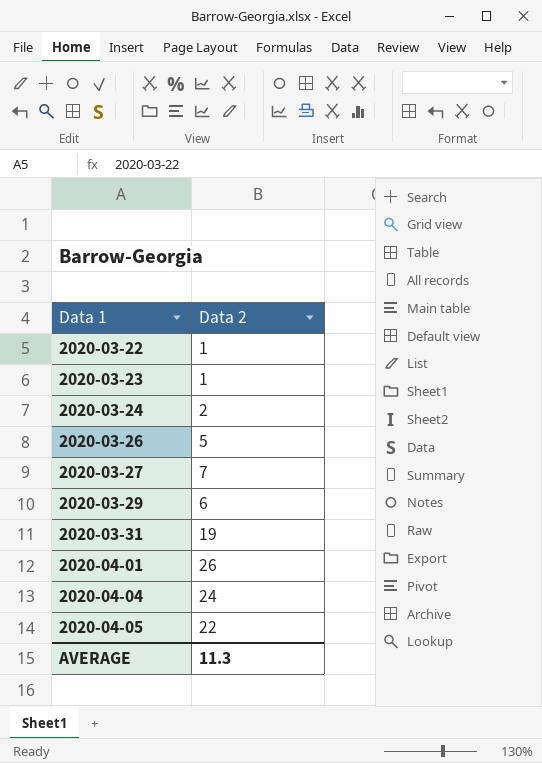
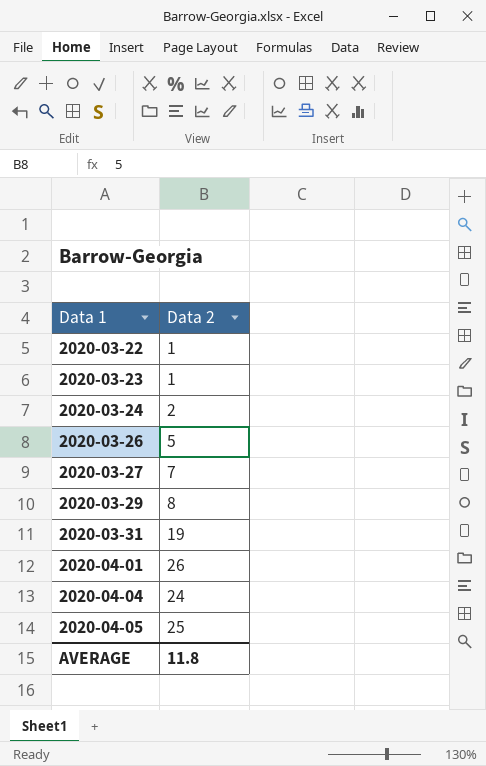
2020-03-29 | Data 2: 6 -> 8
2020-04-05 | Data 2: 22 -> 25
AVERAGE | Data 2: 11.3 -> 11.8

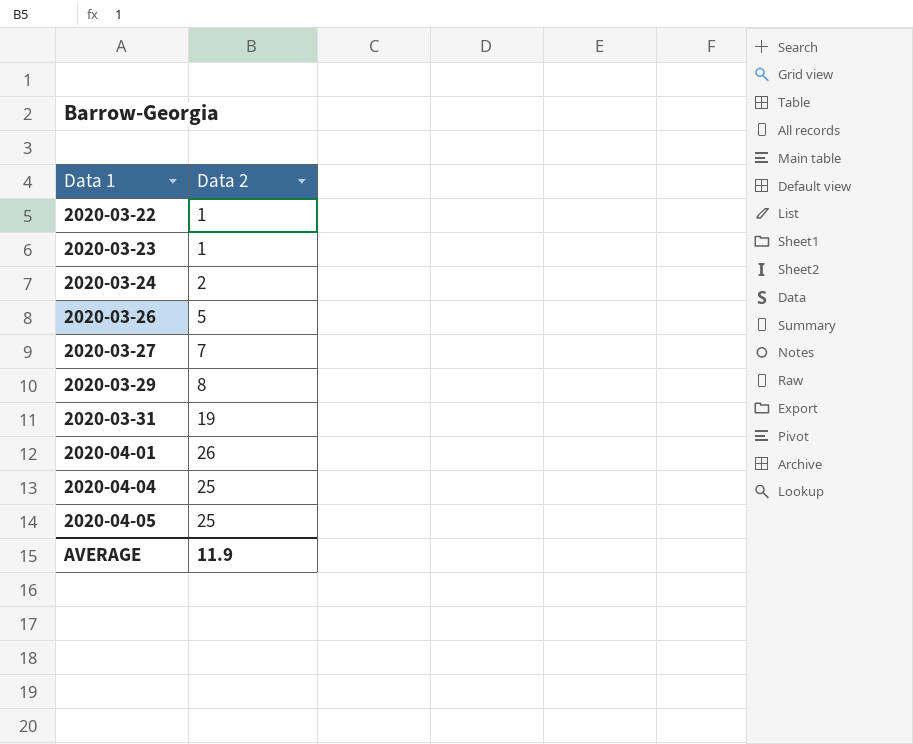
2020-04-04 | Data 2: 24 -> 25
AVERAGE | Data 2: 11.8 -> 11.9

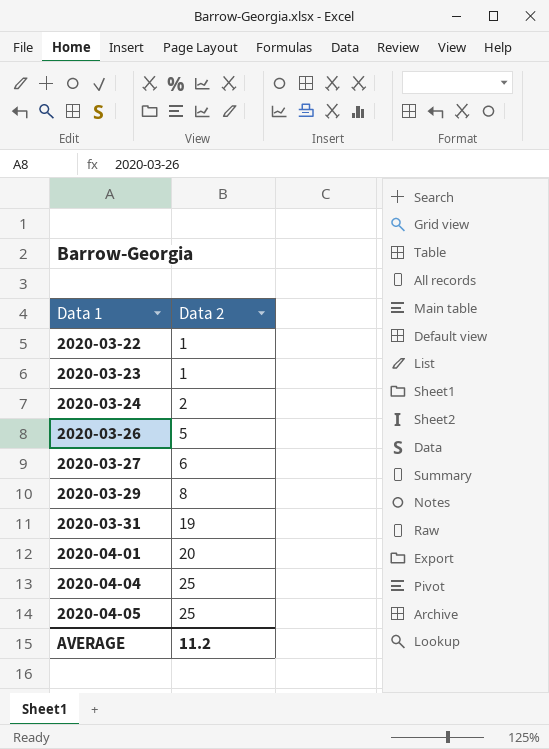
2020-03-27 | Data 2: 7 -> 6
2020-04-01 | Data 2: 26 -> 20
AVERAGE | Data 2: 11.9 -> 11.2

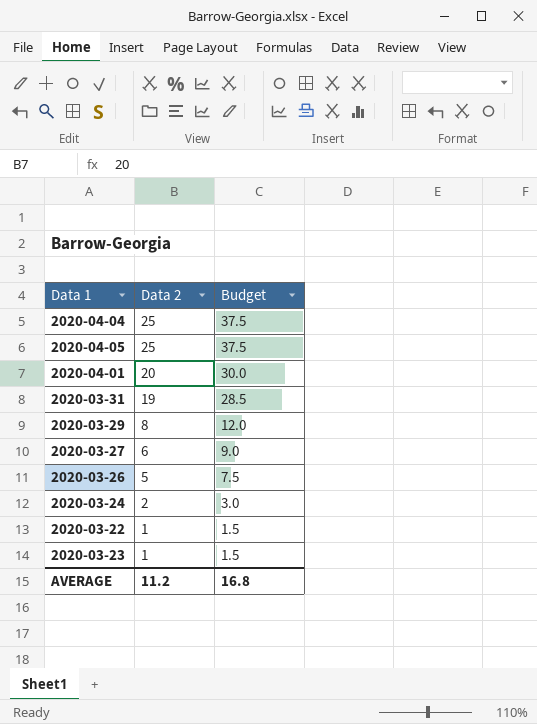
row order: Data 1 ascending -> Data 2 descending
column Budget | formula: none -> [Data 2] * 1.5

